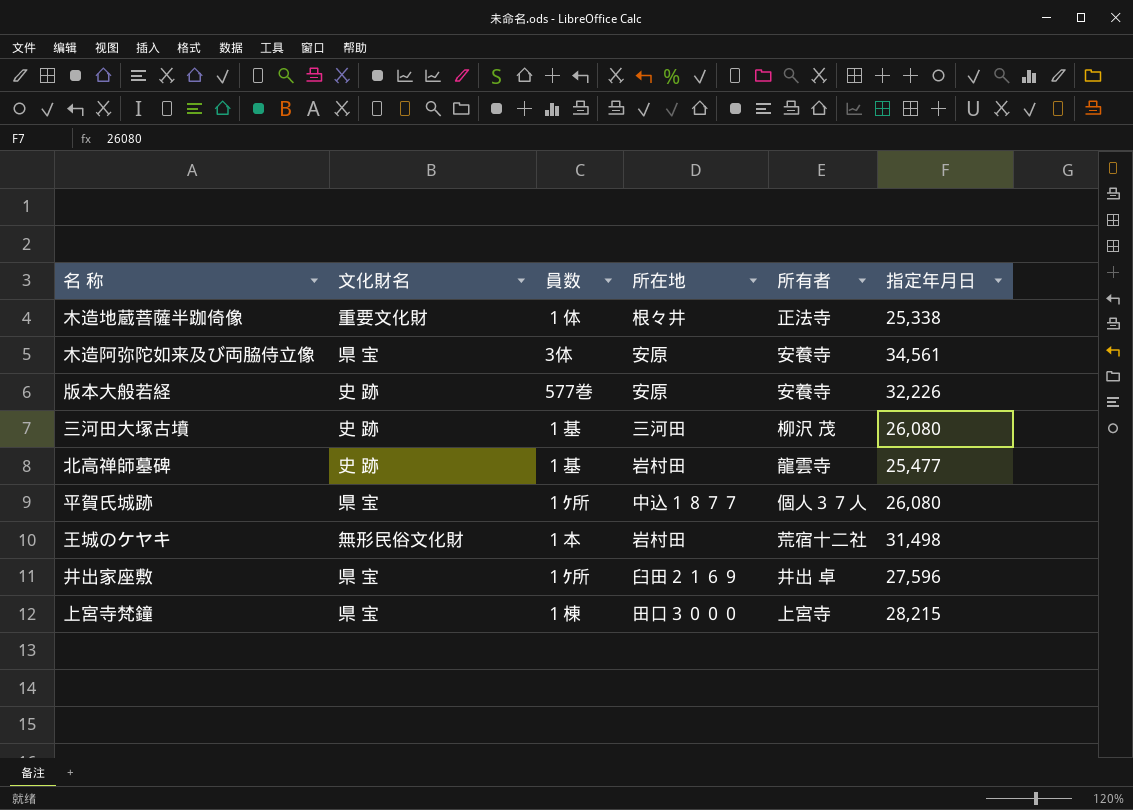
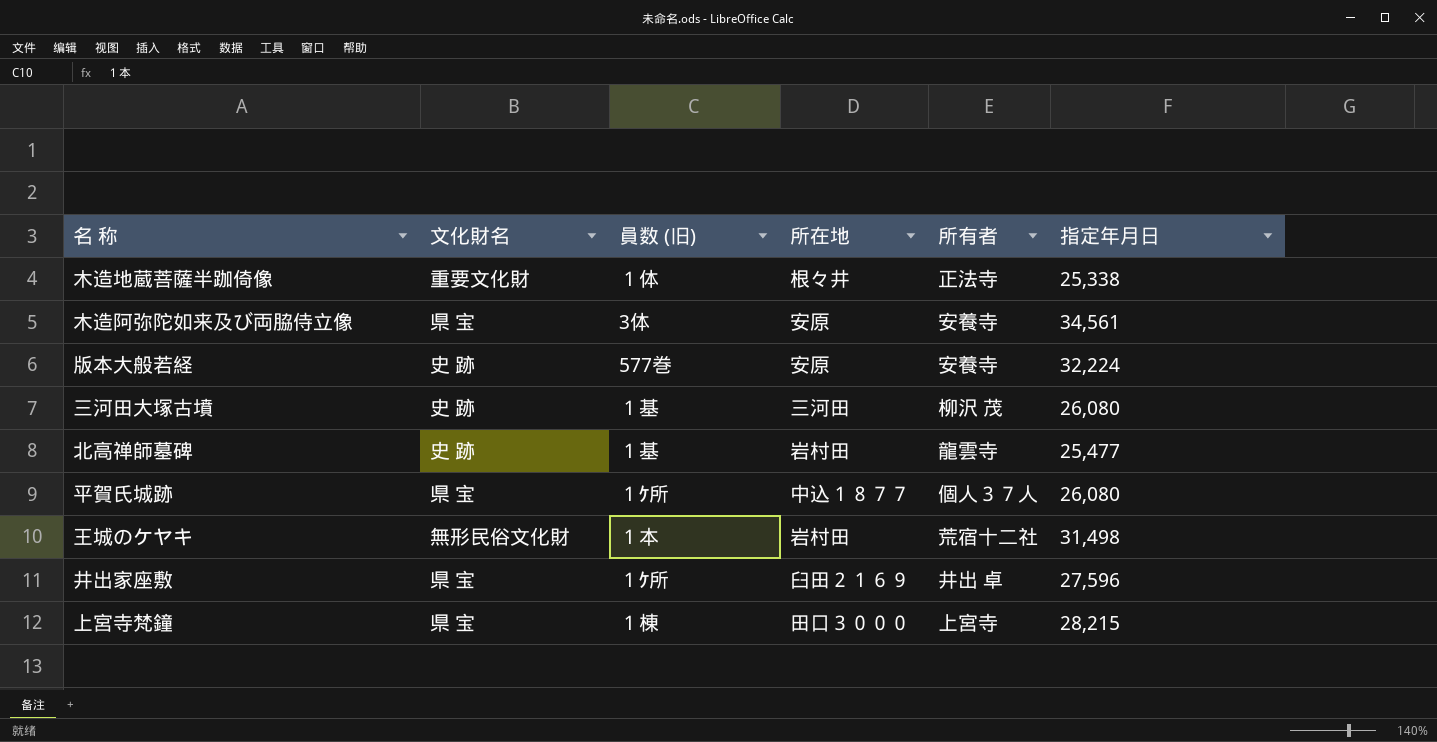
column name: 員数 -> 員数 (旧)
版本大般若経 | 指定年月日: 32,226 -> 32,224

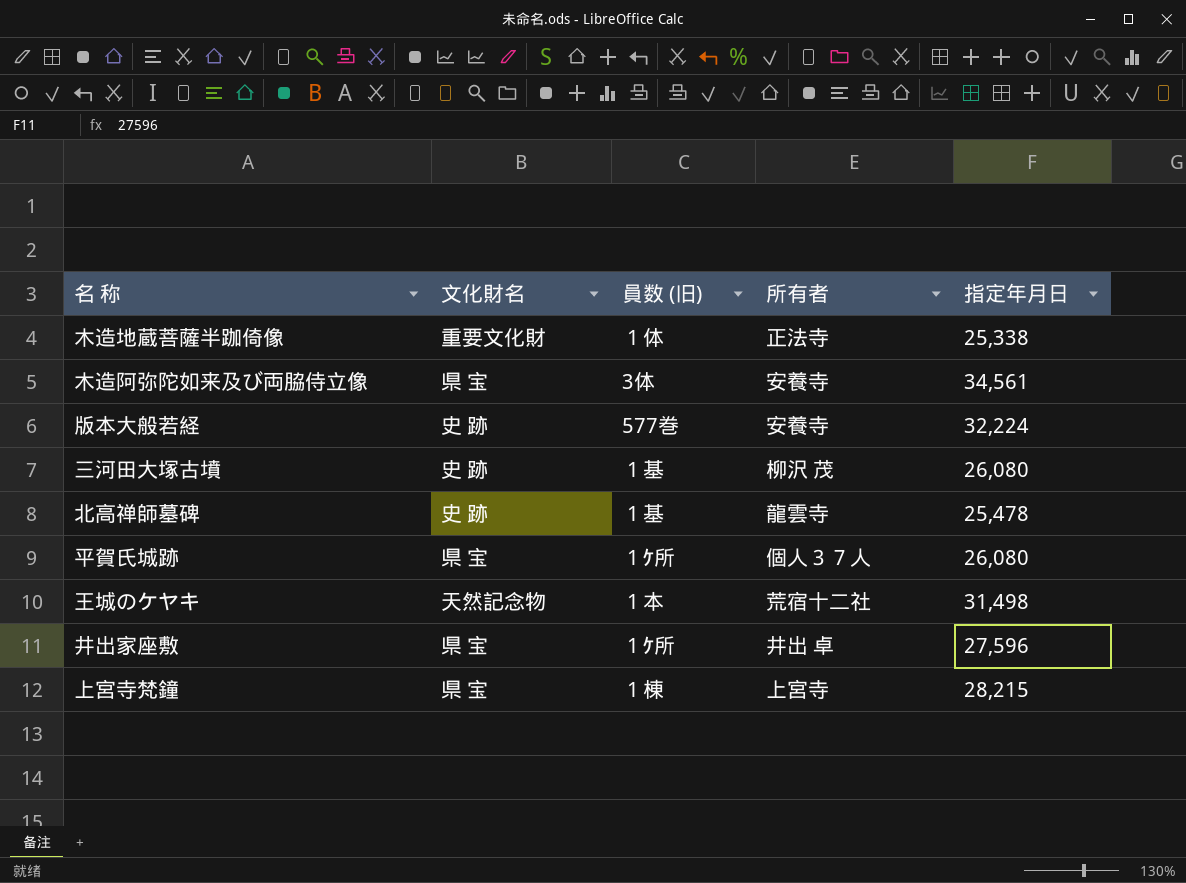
column 所在地 | position: 4 -> none
北高禅師墓碑 | 指定年月日: 25,477 -> 25,478
王城のケヤキ | 文化財名: 無形民俗文化財 -> 天然記念物

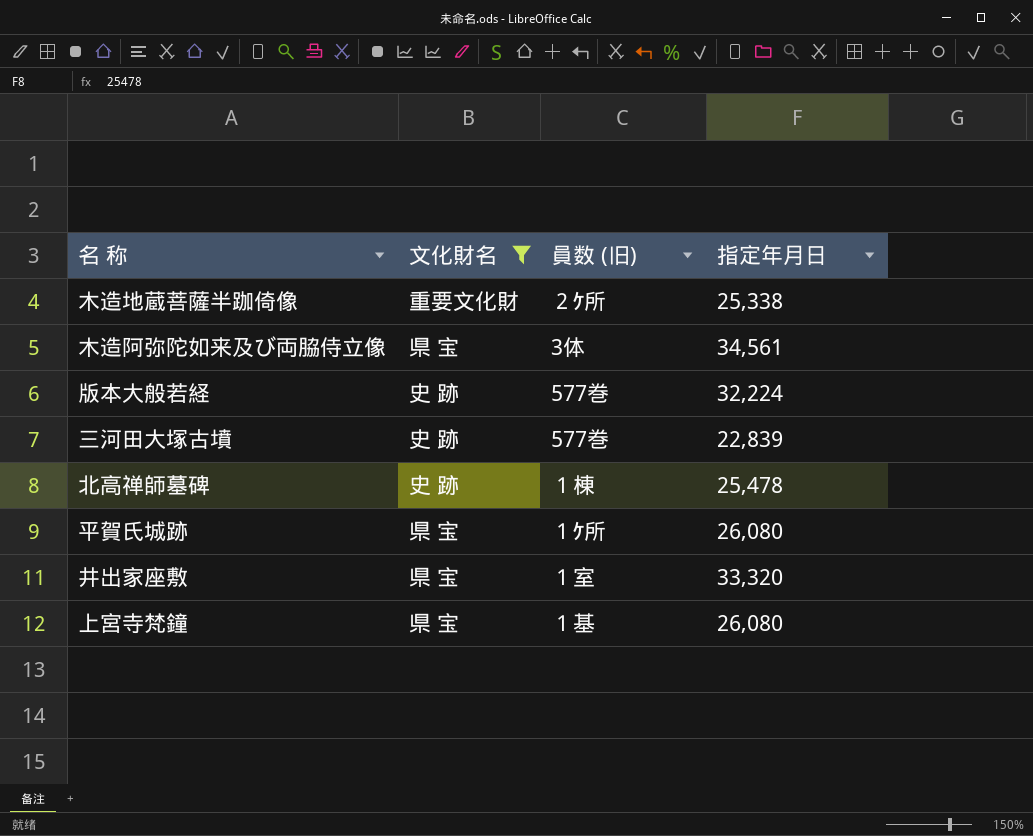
filter: none -> 文化財名 != 天然記念物
column 所有者 | position: 4 -> none
木造地蔵菩薩半跏倚像 | 員数 (旧): １体 -> ２ｹ所
三河田大塚古墳 | 員数 (旧): １基 -> 577巻
三河田大塚古墳 | 指定年月日: 26,080 -> 22,839
北高禅師墓碑 | 員数 (旧): １基 -> １棟
井出家座敷 | 員数 (旧): １ｹ所 -> １室
井出家座敷 | 指定年月日: 27,596 -> 33,320
上宮寺梵鐘 | 員数 (旧): １棟 -> １基
上宮寺梵鐘 | 指定年月日: 28,215 -> 26,080

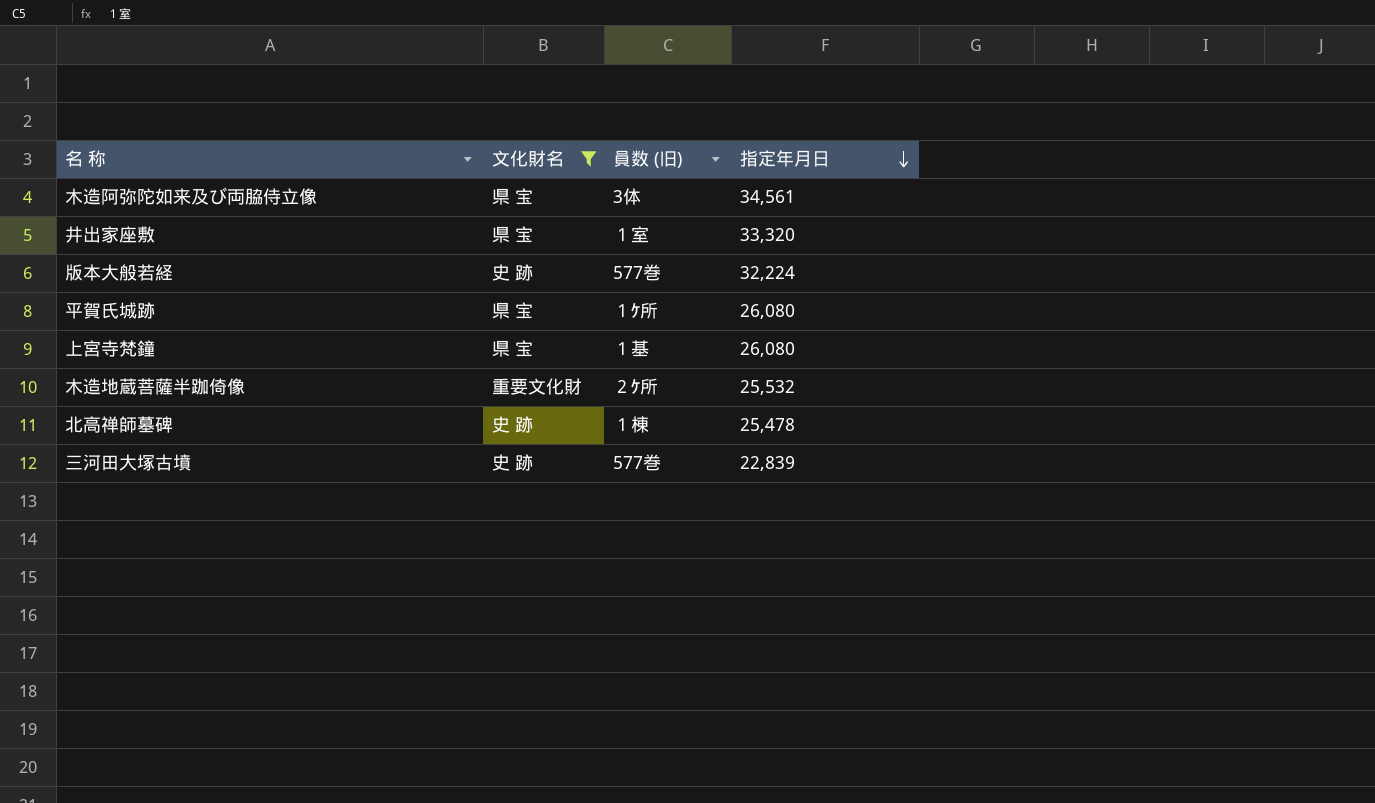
row order: none -> 指定年月日 descending
木造地蔵菩薩半跏倚像 | 指定年月日: 25,338 -> 25,532

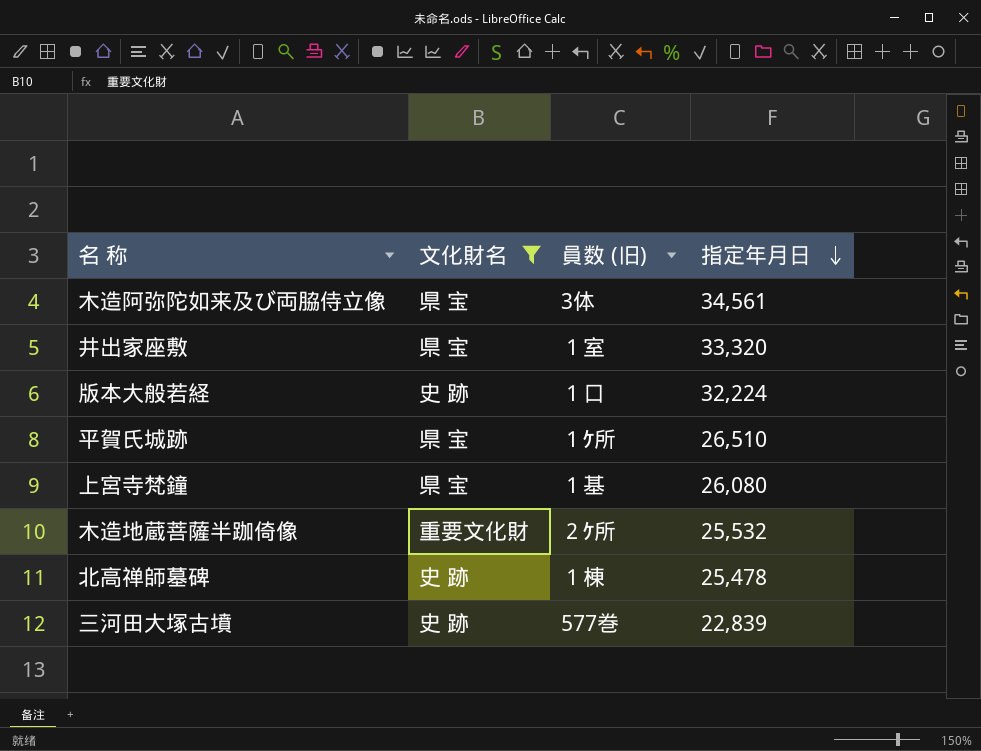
版本大般若経 | 員数 (旧): 577巻 -> １口
平賀氏城跡 | 指定年月日: 26,080 -> 26,510

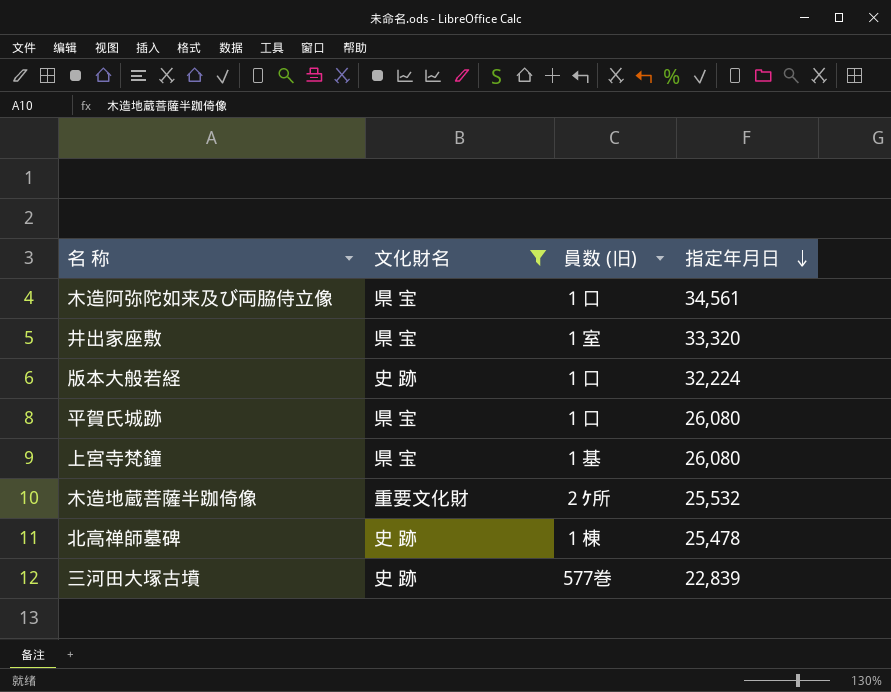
木造阿弥陀如来及び両脇侍立像 | 員数 (旧): 3体 -> １口
平賀氏城跡 | 員数 (旧): １ｹ所 -> １口
平賀氏城跡 | 指定年月日: 26,510 -> 26,080

